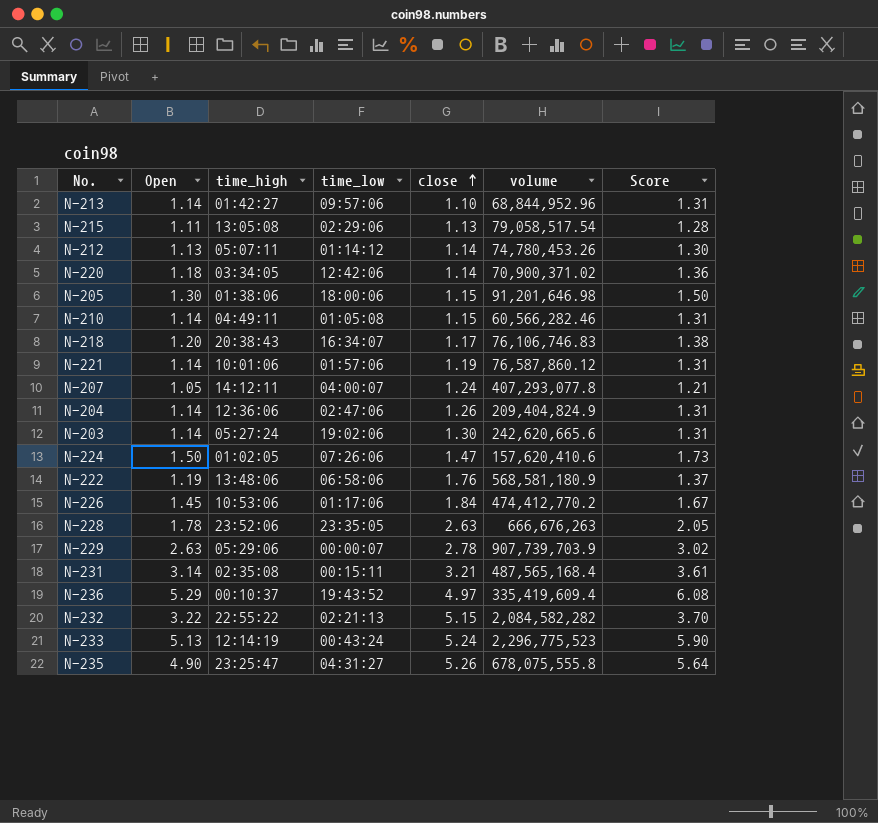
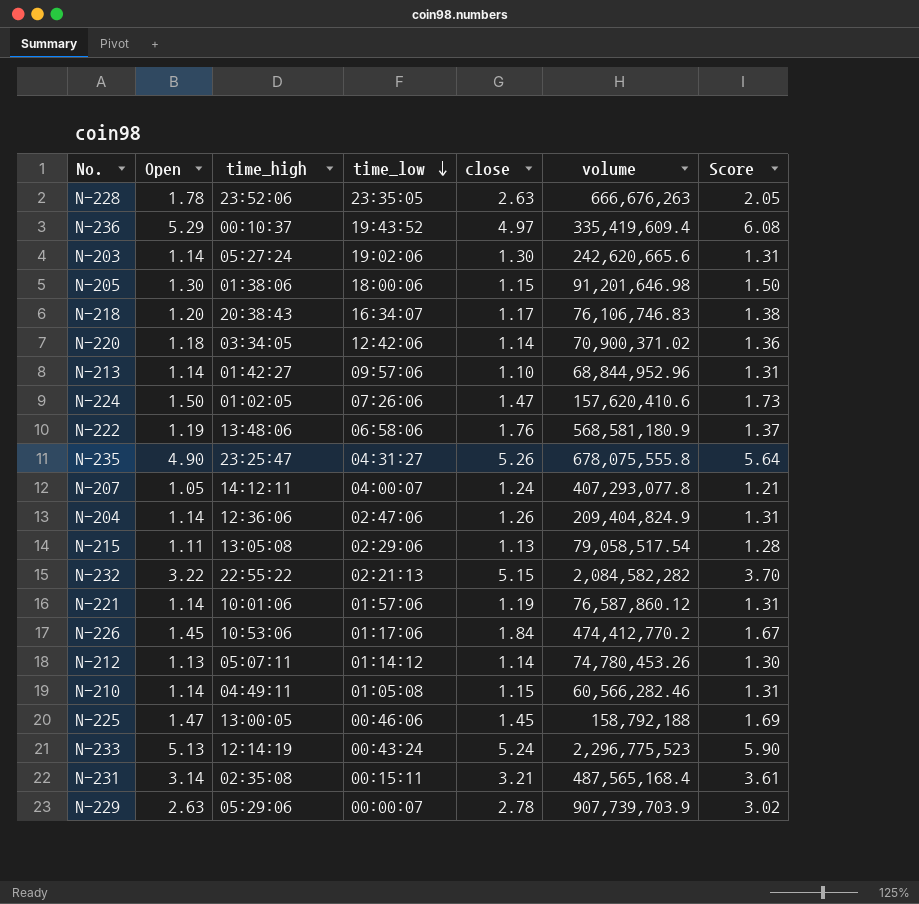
row order: close ascending -> time_low descending
row N-225: none -> 1.47 | 13:00:05 | 00:46:06 | 1.45 | 158,792,188 | 1.69

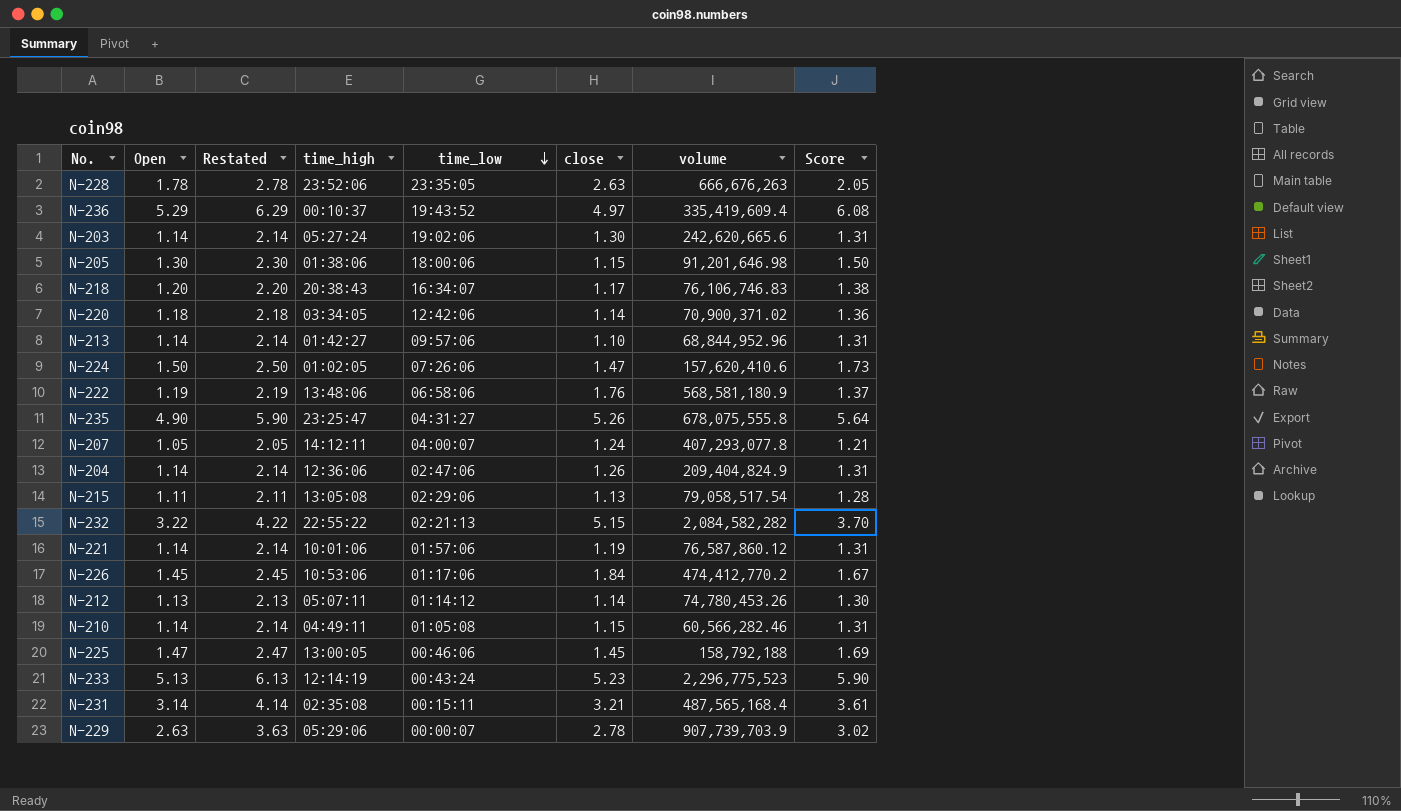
column Restated | formula: none -> [Open] + 1
N-233 | close: 5.24 -> 5.23

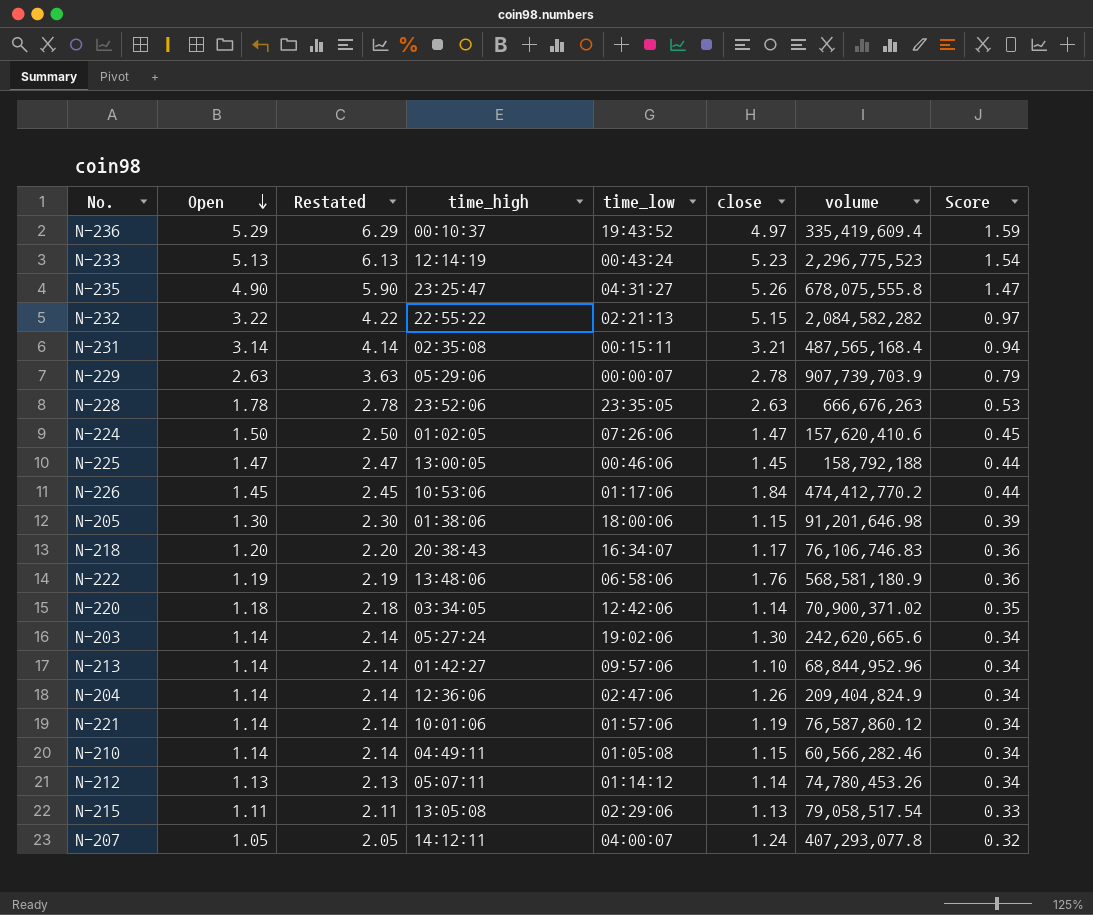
row order: time_low descending -> Open descending
column Score | formula: [Open] * 1.15 -> [Open] * 0.3

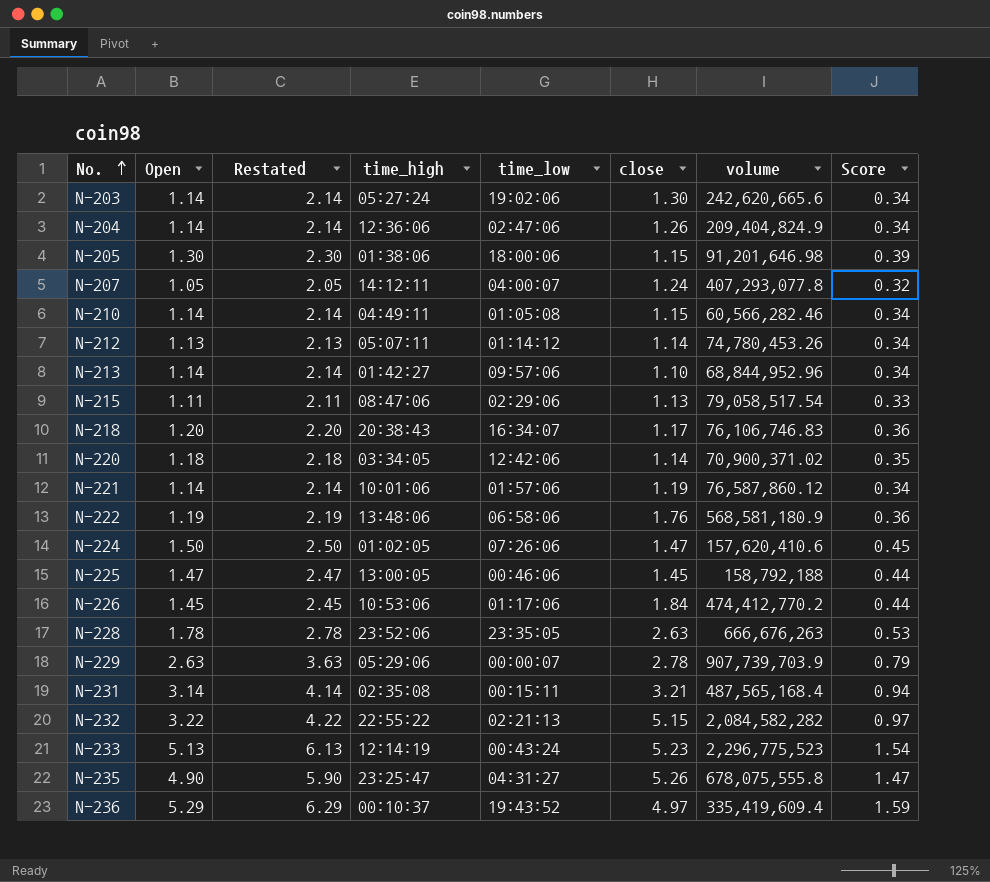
row order: Open descending -> No. ascending
N-215 | time_high: 13:05:08 -> 08:47:06

